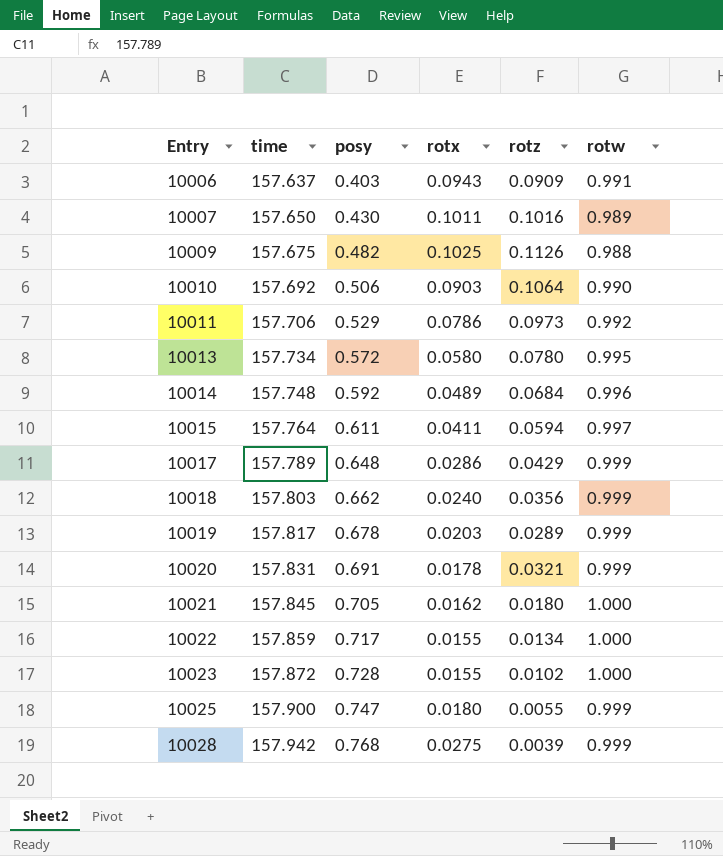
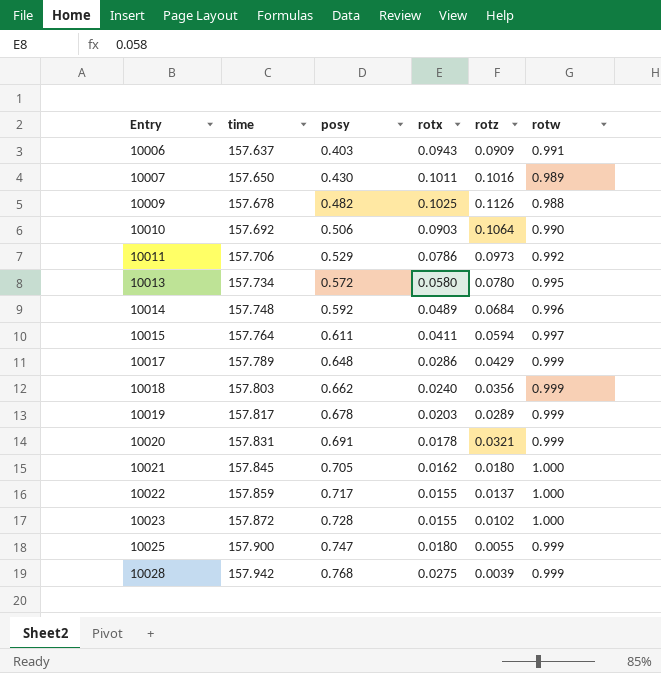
10009 | time: 157.675 -> 157.678
10022 | rotz: 0.0134 -> 0.0137

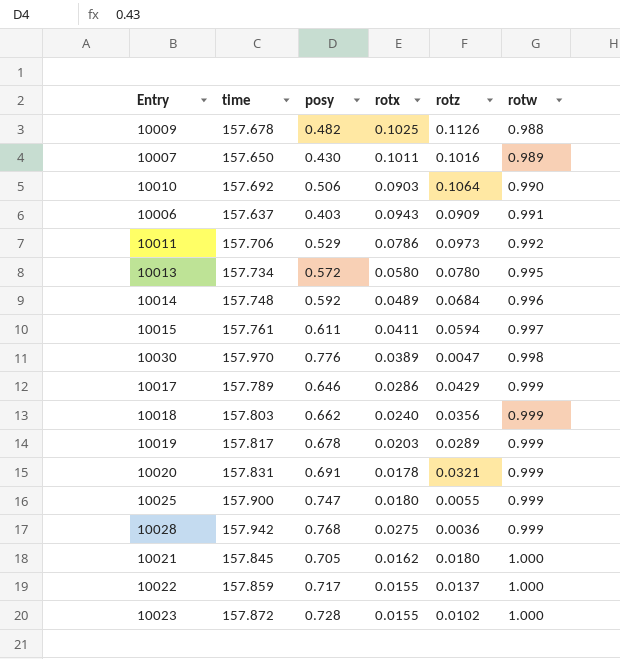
row order: Entry ascending -> rotw ascending
10015 | time: 157.764 -> 157.761
row 10030: none -> 157.970 | 0.776 | 0.0389 | 0.0047 | 0.998
10017 | posy: 0.648 -> 0.646
10028 | rotz: 0.0039 -> 0.0036

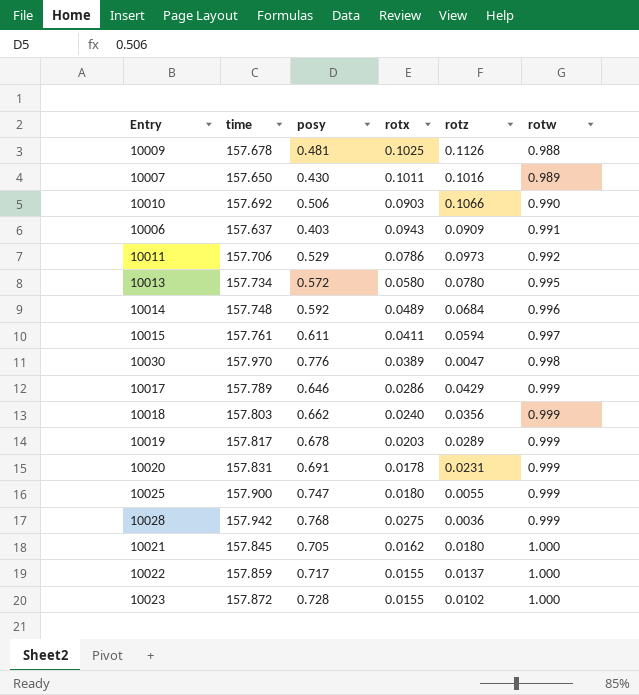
10009 | posy: 0.482 -> 0.481
10010 | rotz: 0.1064 -> 0.1066
10020 | rotz: 0.0321 -> 0.0231

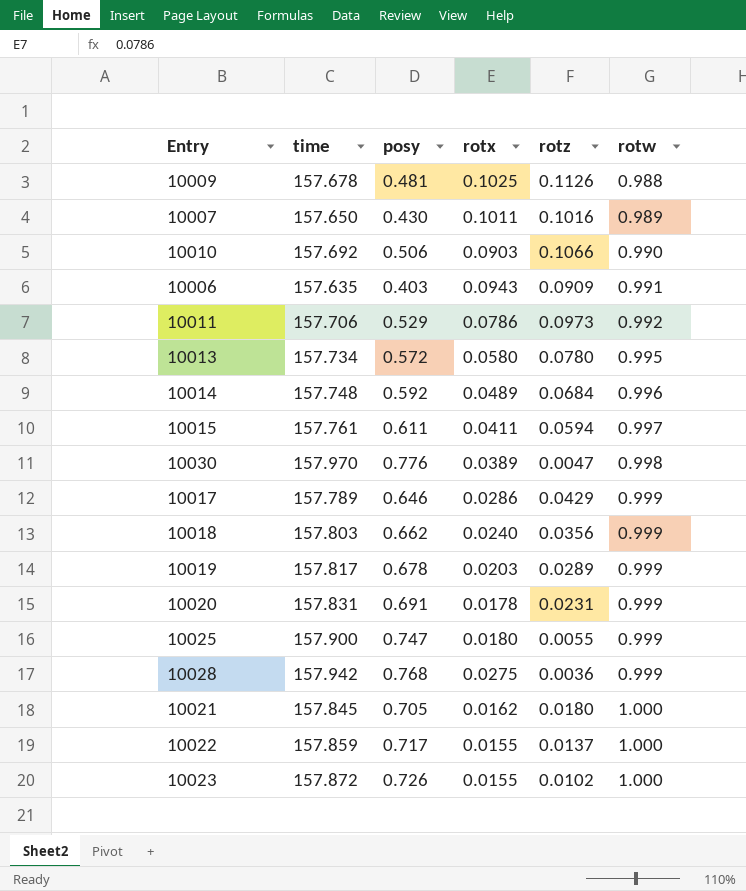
10006 | time: 157.637 -> 157.635
10023 | posy: 0.728 -> 0.726

